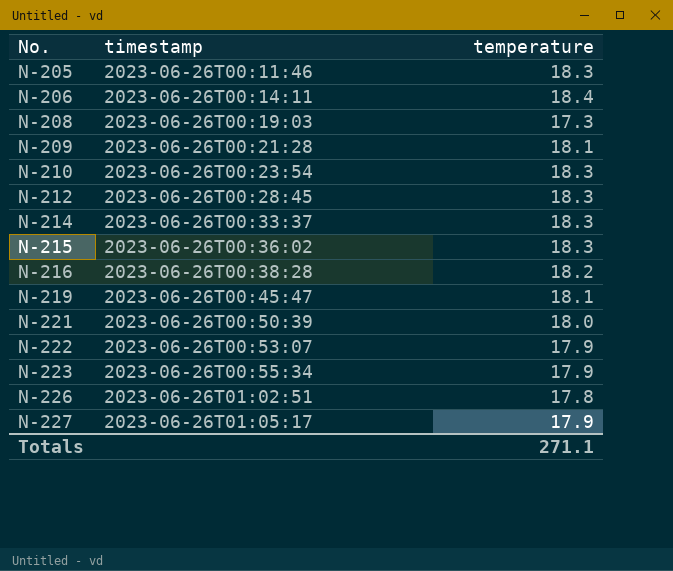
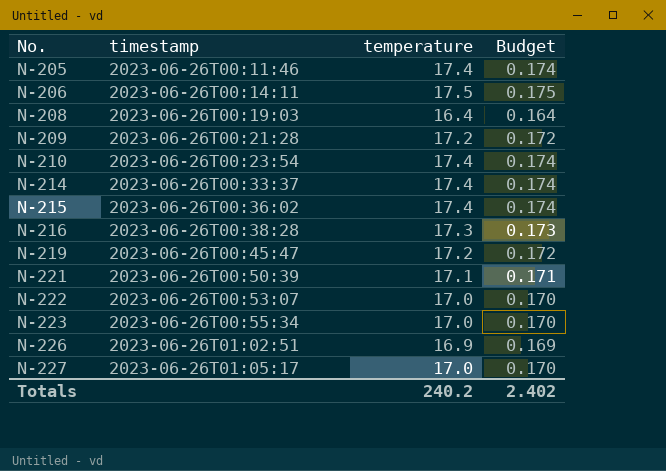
column Budget | formula: none -> [temperature] * 0.01
row N-212: 2023-06-26T00:28:45 | 18.3 -> none
N-205 | temperature: 18.3 -> 17.4
N-206 | temperature: 18.4 -> 17.5
N-208 | temperature: 17.3 -> 16.4
N-209 | temperature: 18.1 -> 17.2
N-210 | temperature: 18.3 -> 17.4
N-214 | temperature: 18.3 -> 17.4
N-215 | temperature: 18.3 -> 17.4
N-216 | temperature: 18.2 -> 17.3
N-219 | temperature: 18.1 -> 17.2
N-221 | temperature: 18.0 -> 17.1
N-222 | temperature: 17.9 -> 17.0
N-223 | temperature: 17.9 -> 17.0
N-226 | temperature: 17.8 -> 16.9
N-227 | temperature: 17.9 -> 17.0
Totals | temperature: 271.1 -> 240.2

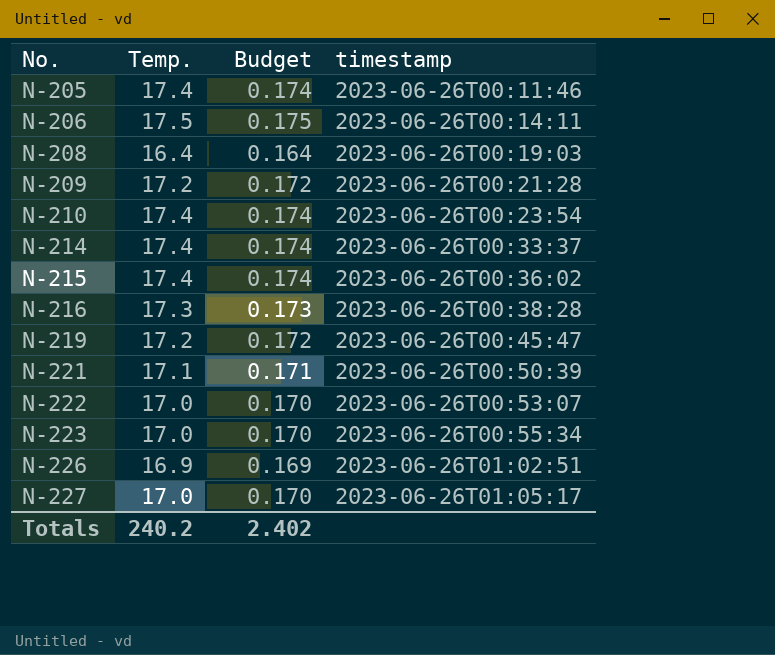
column name: temperature -> Temp.
column timestamp | position: 2 -> 4

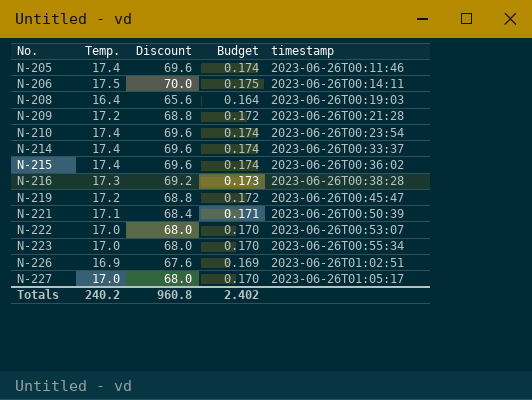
column Discount | formula: none -> [Temp.] * 4

